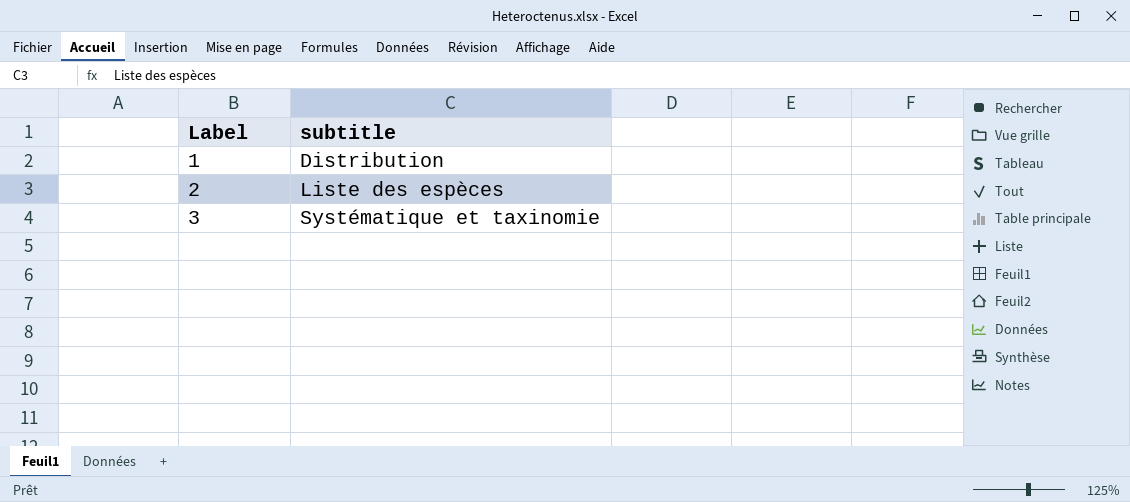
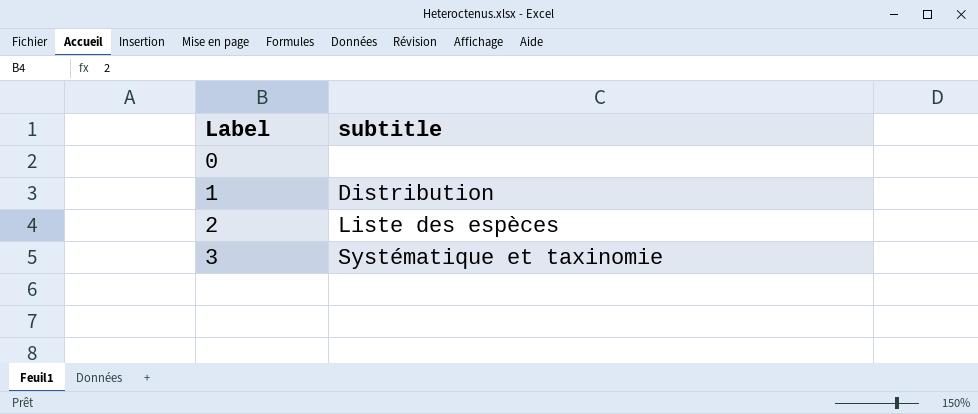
row 0: none -> none

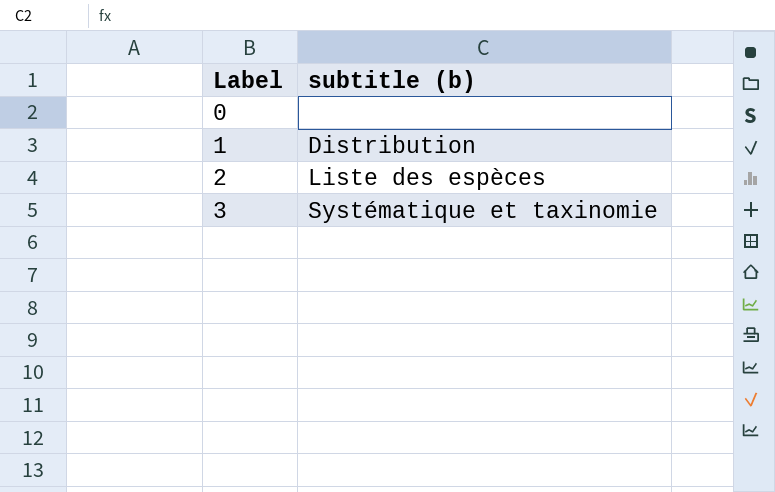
column name: subtitle -> subtitle (b)

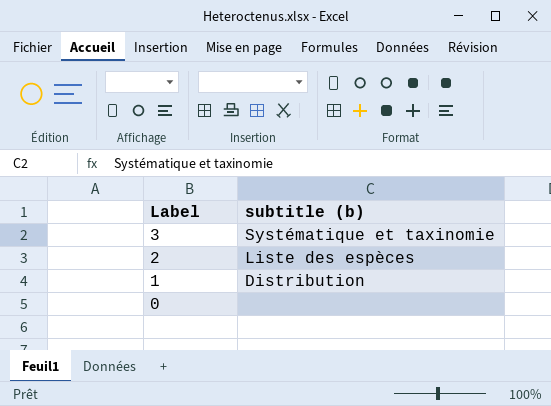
row order: Label ascending -> Label descending

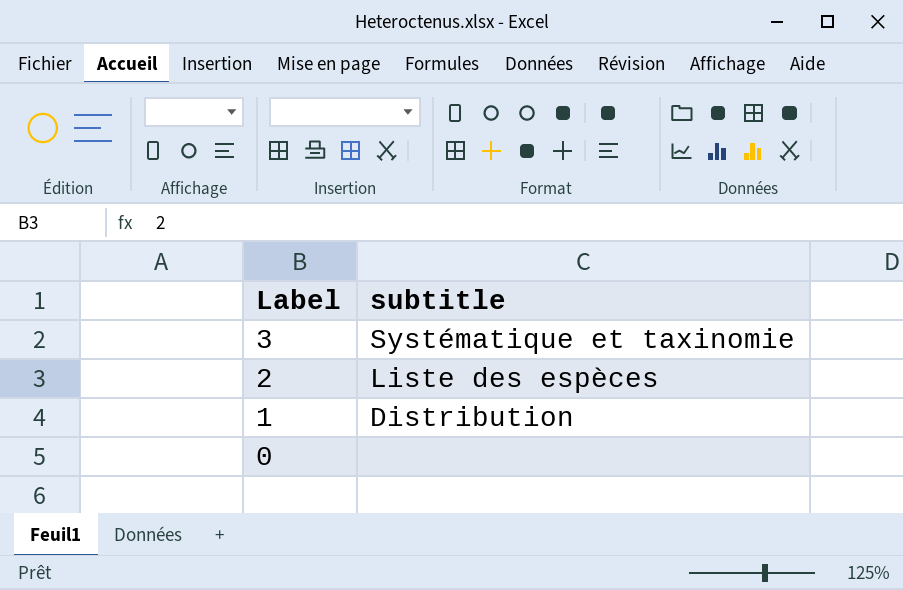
column name: subtitle (b) -> subtitle

